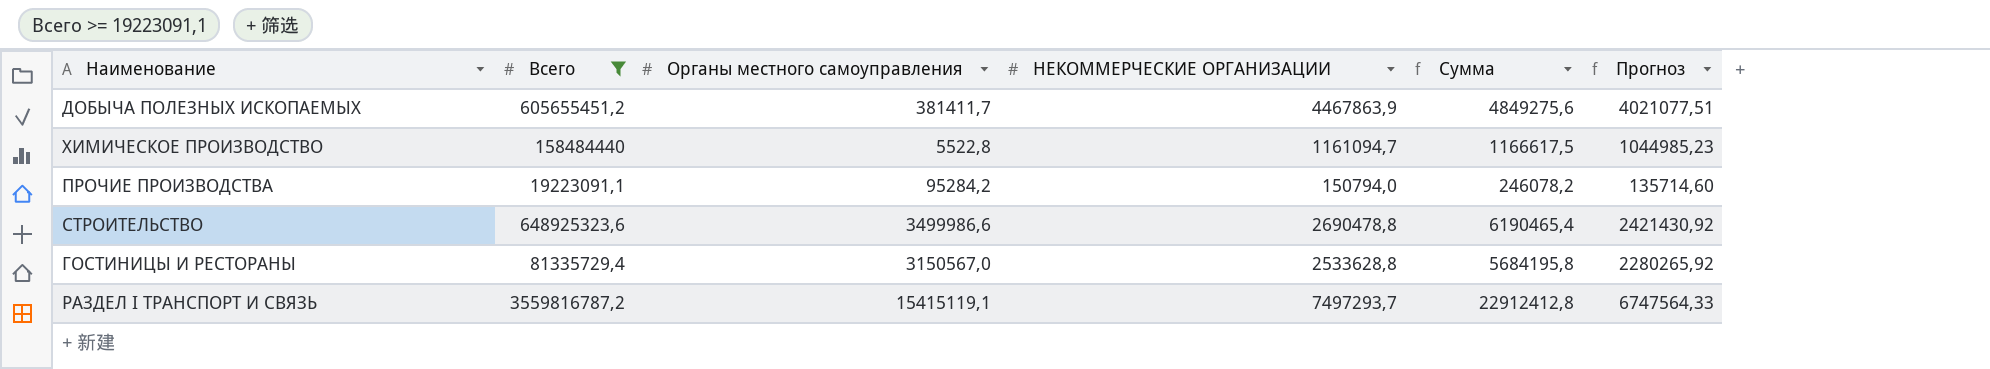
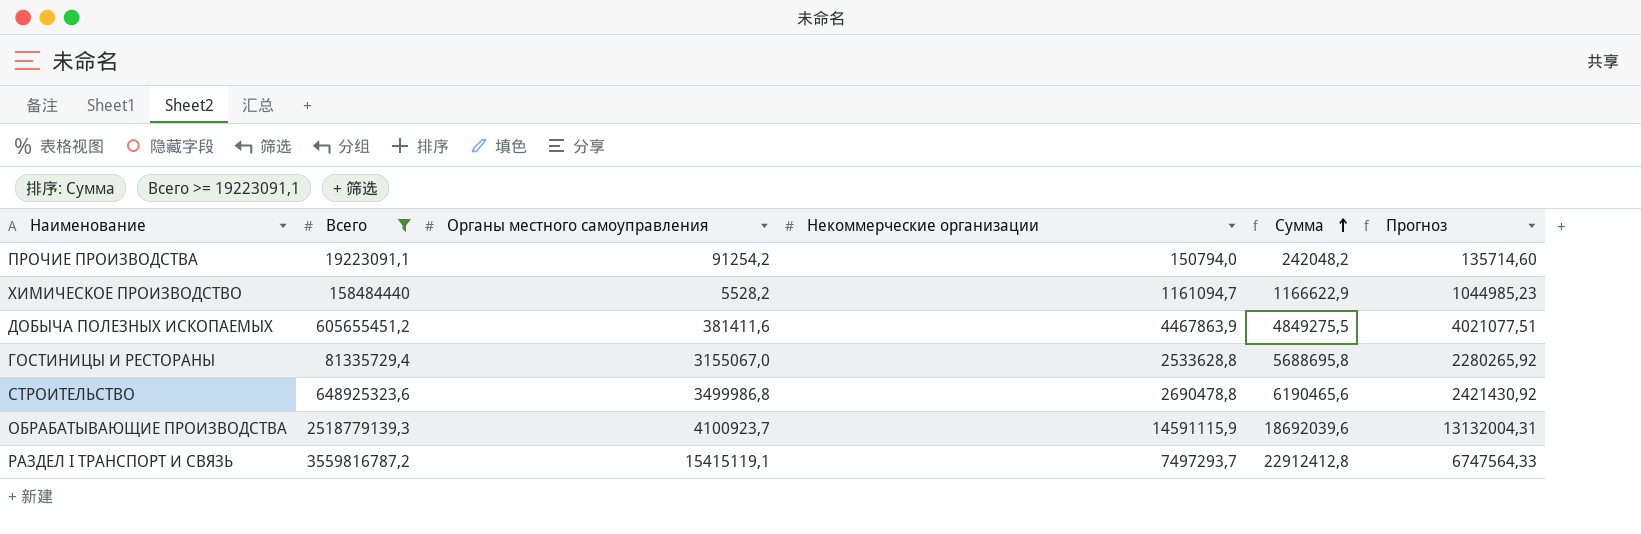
row order: none -> Сумма ascending
column name: НЕКОММЕРЧЕСКИЕ ОРГАНИЗАЦИИ -> Некоммерческие организации
ПРОЧИЕ ПРОИЗВОДСТВА | Органы местного самоуправления: 95284,2 -> 91254,2
ПРОЧИЕ ПРОИЗВОДСТВА | Сумма: 246078,2 -> 242048,2
ХИМИЧЕСКОЕ ПРОИЗВОДСТВО | Органы местного самоуправления: 5522,8 -> 5528,2
ХИМИЧЕСКОЕ ПРОИЗВОДСТВО | Сумма: 1166617,5 -> 1166622,9
ДОБЫЧА ПОЛЕЗНЫХ ИСКОПАЕМЫХ | Органы местного самоуправления: 381411,7 -> 381411,6
ДОБЫЧА ПОЛЕЗНЫХ ИСКОПАЕМЫХ | Сумма: 4849275,6 -> 4849275,5
ГОСТИНИЦЫ И РЕСТОРАНЫ | Органы местного самоуправления: 3150567,0 -> 3155067,0
ГОСТИНИЦЫ И РЕСТОРАНЫ | Сумма: 5684195,8 -> 5688695,8
СТРОИТЕЛЬСТВО | Органы местного самоуправления: 3499986,6 -> 3499986,8
СТРОИТЕЛЬСТВО | Сумма: 6190465,4 -> 6190465,6
row ОБРАБАТЫВАЮЩИЕ ПРОИЗВОДСТВА: none -> 2518779139,3 | 4100923,7 | 14591115,9 | 18692039,6 | 13132004,31

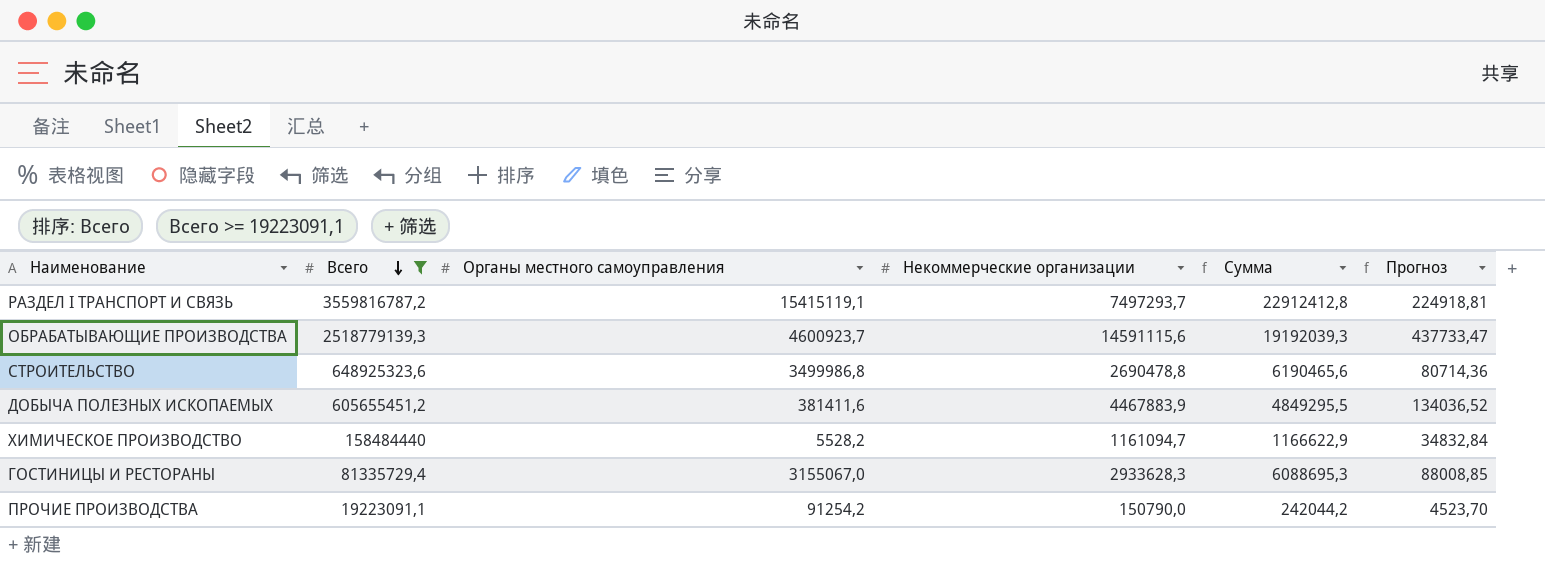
row order: Сумма ascending -> Всего descending
column Прогноз | formula: [Некоммерческие организации] * 0,9 -> [Некоммерческие организации] * 0,03
ОБРАБАТЫВАЮЩИЕ ПРОИЗВОДСТВА | Органы местного самоуправления: 4100923,7 -> 4600923,7
ОБРАБАТЫВАЮЩИЕ ПРОИЗВОДСТВА | Некоммерческие организации: 14591115,9 -> 14591115,6
ОБРАБАТЫВАЮЩИЕ ПРОИЗВОДСТВА | Сумма: 18692039,6 -> 19192039,3
ДОБЫЧА ПОЛЕЗНЫХ ИСКОПАЕМЫХ | Некоммерческие организации: 4467863,9 -> 4467883,9
ДОБЫЧА ПОЛЕЗНЫХ ИСКОПАЕМЫХ | Сумма: 4849275,5 -> 4849295,5
ГОСТИНИЦЫ И РЕСТОРАНЫ | Некоммерческие организации: 2533628,8 -> 2933628,3
ГОСТИНИЦЫ И РЕСТОРАНЫ | Сумма: 5688695,8 -> 6088695,3
ПРОЧИЕ ПРОИЗВОДСТВА | Некоммерческие организации: 150794,0 -> 150790,0
ПРОЧИЕ ПРОИЗВОДСТВА | Сумма: 242048,2 -> 242044,2

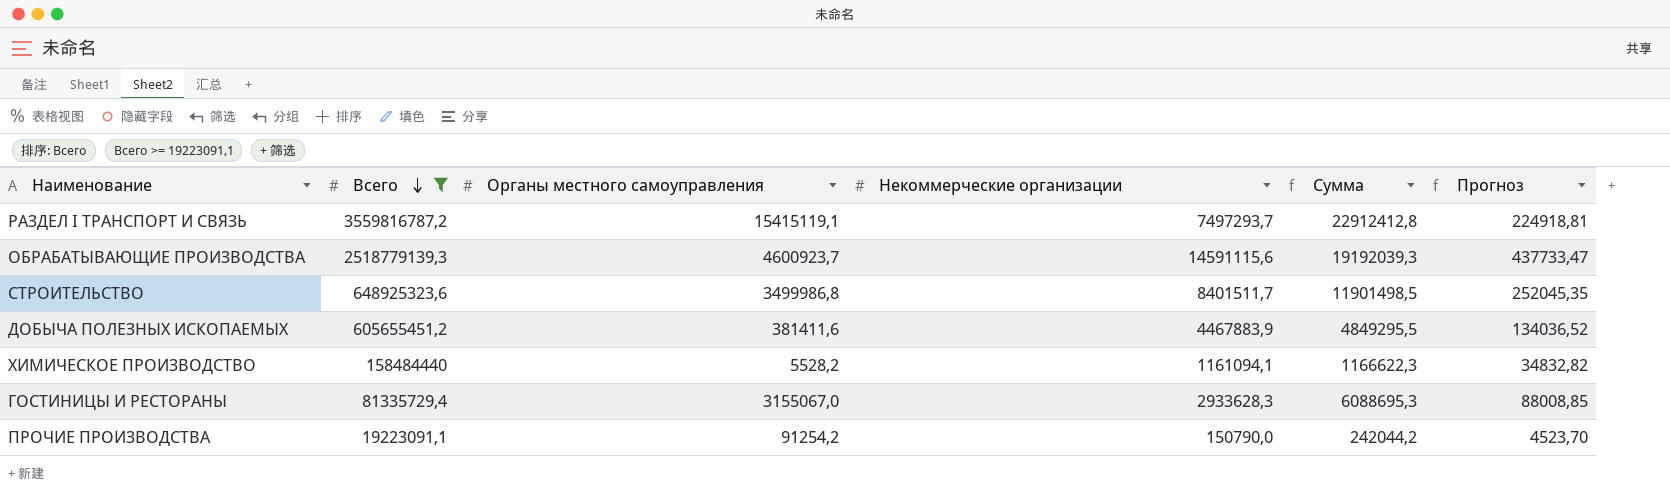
СТРОИТЕЛЬСТВО | Некоммерческие организации: 2690478,8 -> 8401511,7
СТРОИТЕЛЬСТВО | Сумма: 6190465,6 -> 11901498,5
СТРОИТЕЛЬСТВО | Прогноз: 80714,36 -> 252045,35
ХИМИЧЕСКОЕ ПРОИЗВОДСТВО | Некоммерческие организации: 1161094,7 -> 1161094,1
ХИМИЧЕСКОЕ ПРОИЗВОДСТВО | Сумма: 1166622,9 -> 1166622,3
ХИМИЧЕСКОЕ ПРОИЗВОДСТВО | Прогноз: 34832,84 -> 34832,82

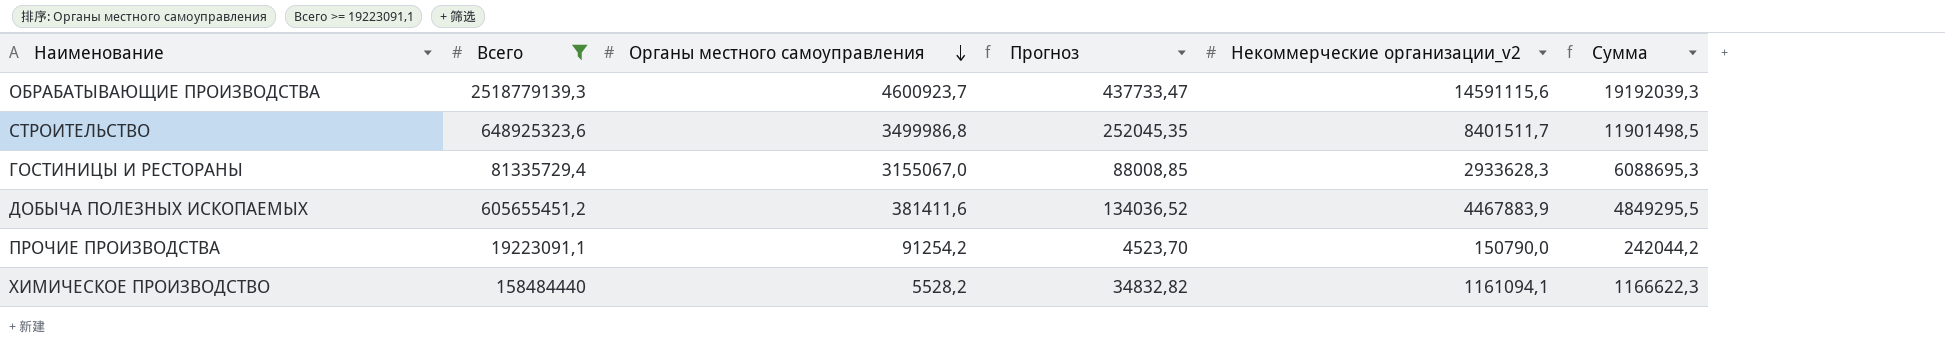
row order: Всего descending -> Органы местного самоуправления descending
column Прогноз | position: 6 -> 4
column name: Некоммерческие организации -> Некоммерческие организации_v2
row РАЗДЕЛ I ТРАНСПОРТ И СВЯЗЬ: 3559816787,2 | 15415119,1 | 7497293,7 | 22912412,8 | 224918,81 -> none

